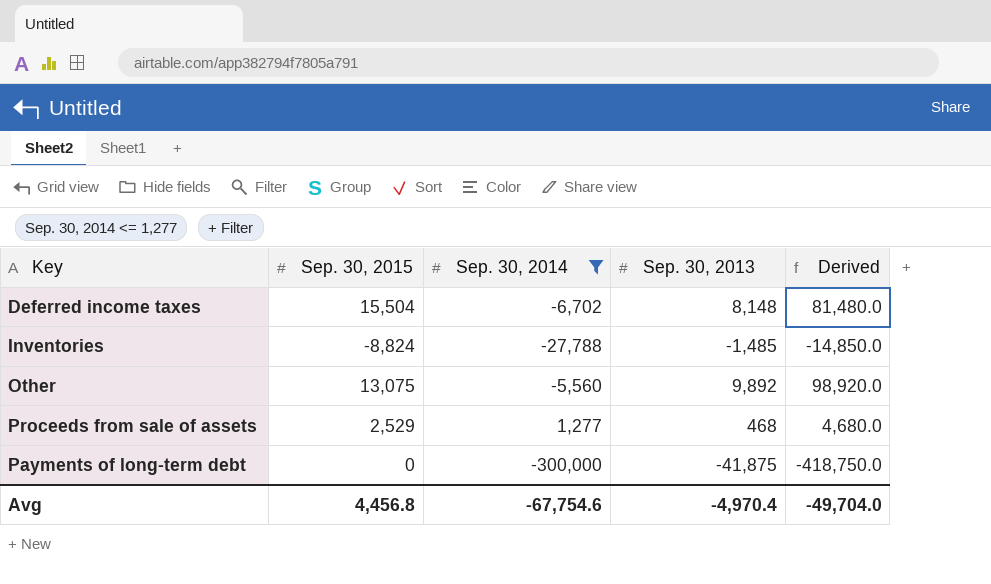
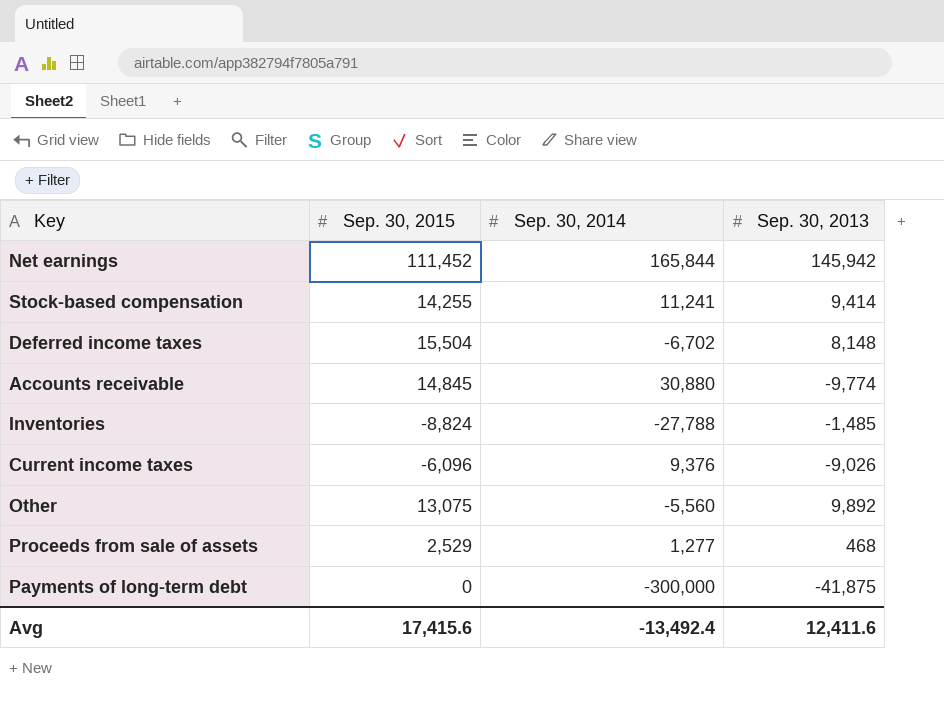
filter: Sep. 30, 2014 <= 1,277 -> none
column Derived | formula: [Sep. 30, 2013] * 10 -> none
Avg | Sep. 30, 2015: 4,456.8 -> 17,415.6
Avg | Sep. 30, 2014: -67,754.6 -> -13,492.4
Avg | Sep. 30, 2013: -4,970.4 -> 12,411.6

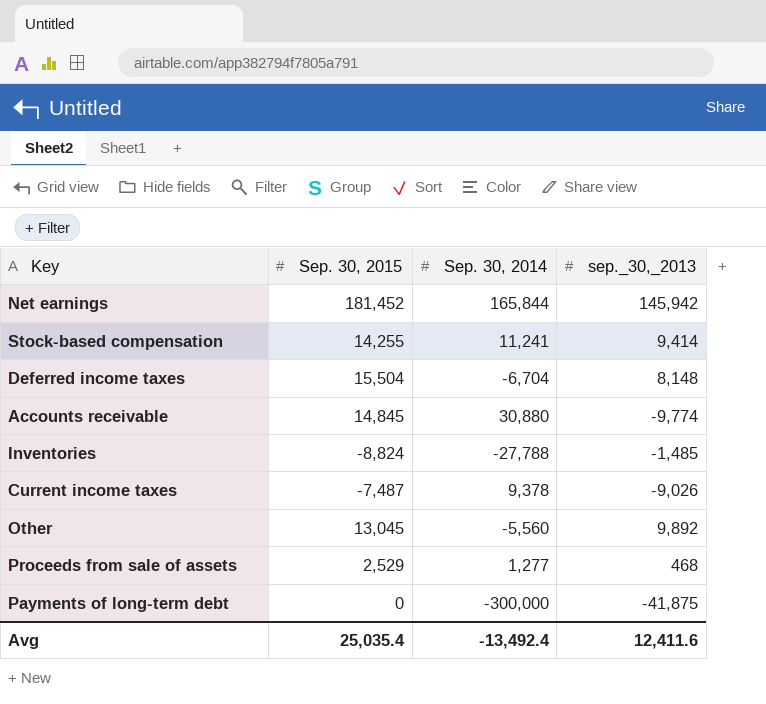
column name: Sep. 30, 2013 -> sep._30,_2013
Net earnings | Sep. 30, 2015: 111,452 -> 181,452
Deferred income taxes | Sep. 30, 2014: -6,702 -> -6,704
Current income taxes | Sep. 30, 2015: -6,096 -> -7,487
Current income taxes | Sep. 30, 2014: 9,376 -> 9,378
Other | Sep. 30, 2015: 13,075 -> 13,045
Avg | Sep. 30, 2015: 17,415.6 -> 25,035.4

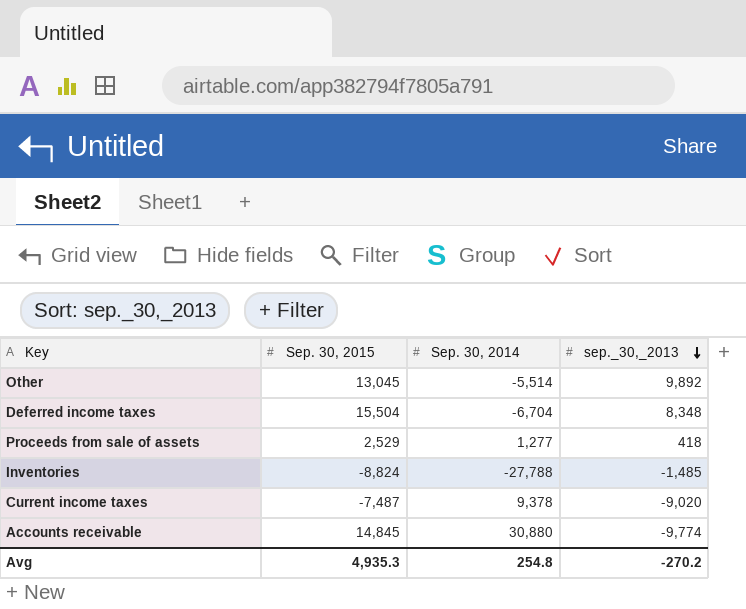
row order: none -> sep._30,_2013 descending
row Net earnings: 181,452 | 165,844 | 145,942 -> none
row Stock-based compensation: 14,255 | 11,241 | 9,414 -> none
row Payments of long-term debt: 0 | -300,000 | -41,875 -> none
Other | Sep. 30, 2014: -5,560 -> -5,514
Deferred income taxes | sep._30,_2013: 8,148 -> 8,348
Proceeds from sale of assets | sep._30,_2013: 468 -> 418
Current income taxes | sep._30,_2013: -9,026 -> -9,020
Avg | Sep. 30, 2015: 25,035.4 -> 4,935.3
Avg | Sep. 30, 2014: -13,492.4 -> 254.8
Avg | sep._30,_2013: 12,411.6 -> -270.2

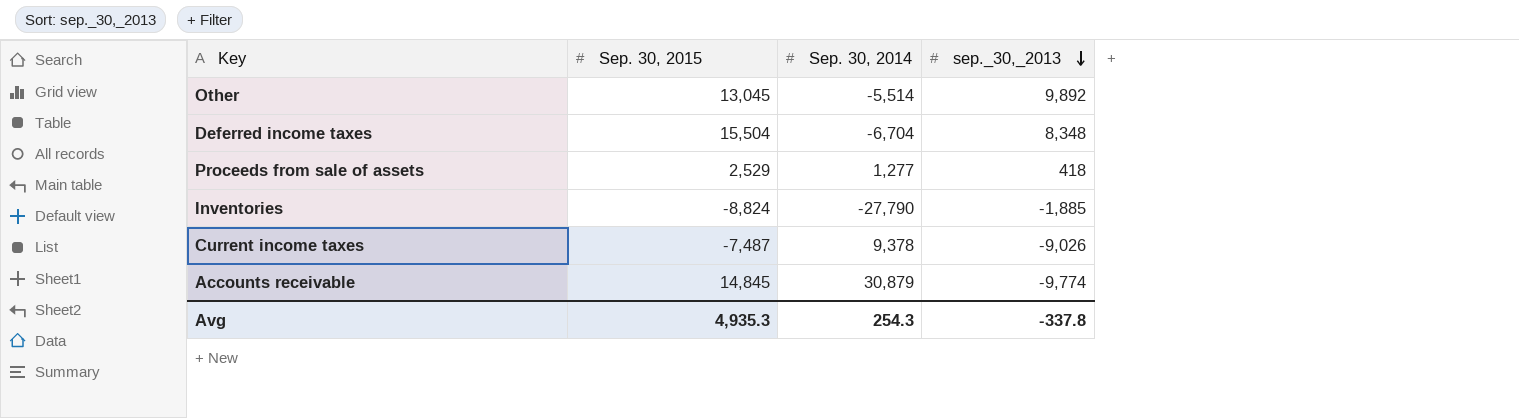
Inventories | Sep. 30, 2014: -27,788 -> -27,790
Inventories | sep._30,_2013: -1,485 -> -1,885
Current income taxes | sep._30,_2013: -9,020 -> -9,026
Accounts receivable | Sep. 30, 2014: 30,880 -> 30,879
Avg | Sep. 30, 2014: 254.8 -> 254.3
Avg | sep._30,_2013: -270.2 -> -337.8

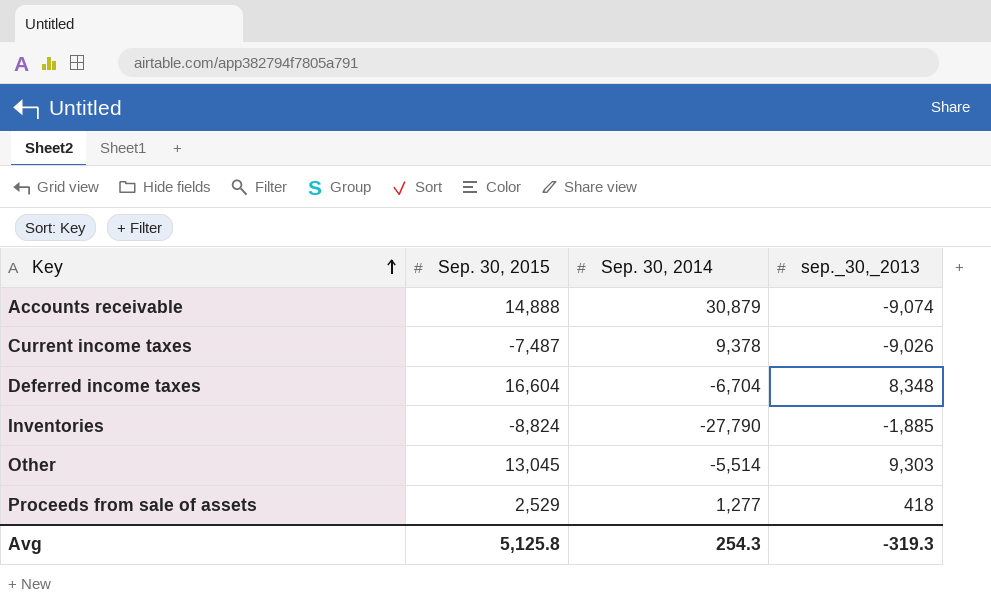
row order: sep._30,_2013 descending -> Key ascending
Accounts receivable | Sep. 30, 2015: 14,845 -> 14,888
Accounts receivable | sep._30,_2013: -9,774 -> -9,074
Deferred income taxes | Sep. 30, 2015: 15,504 -> 16,604
Other | sep._30,_2013: 9,892 -> 9,303
Avg | Sep. 30, 2015: 4,935.3 -> 5,125.8
Avg | sep._30,_2013: -337.8 -> -319.3

